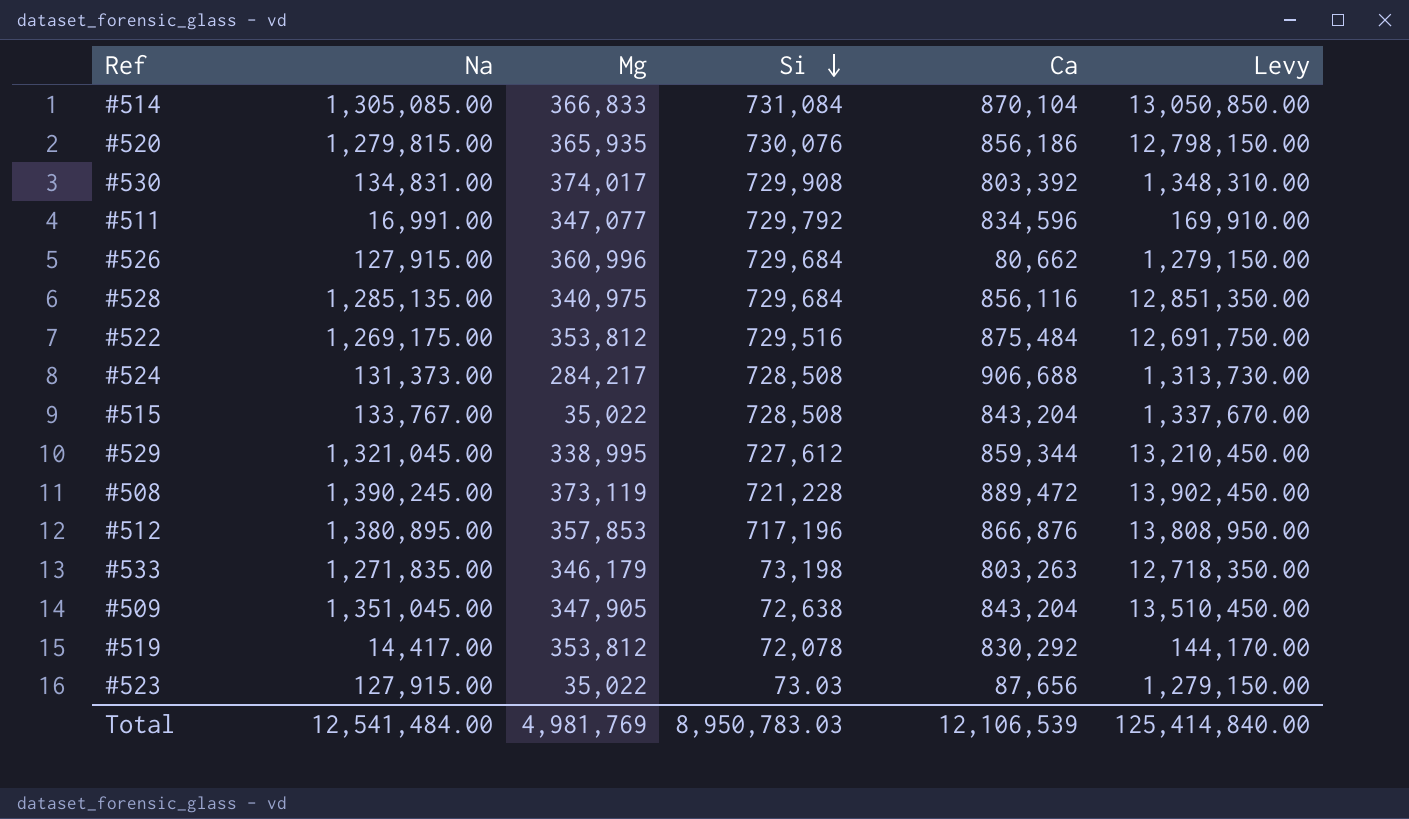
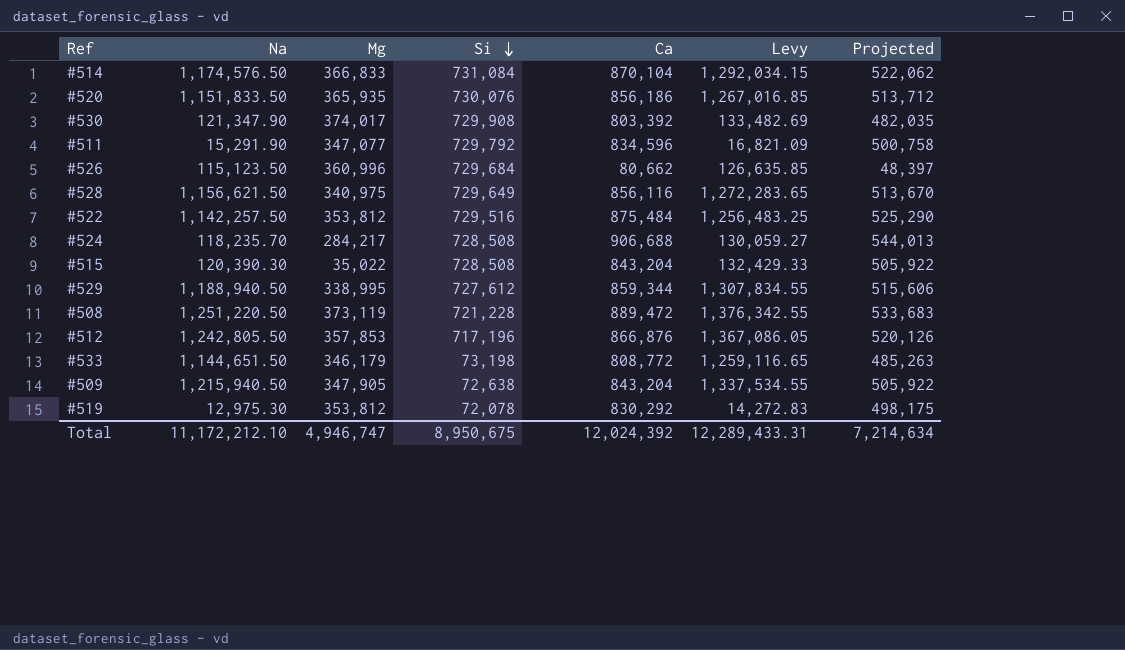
column Levy | formula: [Na] * 10 -> [Na] * 1.1
column Projected | formula: none -> [Ca] * 0.6
row #523: 127,915.00 | 35,022 | 73.03 | 87,656 | 1,279,150.00 -> none
#514 | Na: 1,305,085.00 -> 1,174,576.50
#520 | Na: 1,279,815.00 -> 1,151,833.50
#530 | Na: 134,831.00 -> 121,347.90
#511 | Na: 16,991.00 -> 15,291.90
#526 | Na: 127,915.00 -> 115,123.50
#528 | Na: 1,285,135.00 -> 1,156,621.50
#528 | Si: 729,684 -> 729,649
#522 | Na: 1,269,175.00 -> 1,142,257.50
#524 | Na: 131,373.00 -> 118,235.70
#515 | Na: 133,767.00 -> 120,390.30
#529 | Na: 1,321,045.00 -> 1,188,940.50
#508 | Na: 1,390,245.00 -> 1,251,220.50
#512 | Na: 1,380,895.00 -> 1,242,805.50
#533 | Na: 1,271,835.00 -> 1,144,651.50
#533 | Ca: 803,263 -> 808,772
#509 | Na: 1,351,045.00 -> 1,215,940.50
#519 | Na: 14,417.00 -> 12,975.30
Total | Na: 12,541,484.00 -> 11,172,212.10
Total | Mg: 4,981,769 -> 4,946,747
Total | Si: 8,950,783.03 -> 8,950,675
Total | Ca: 12,106,539 -> 12,024,392
Total | Levy: 125,414,840.00 -> 12,289,433.31

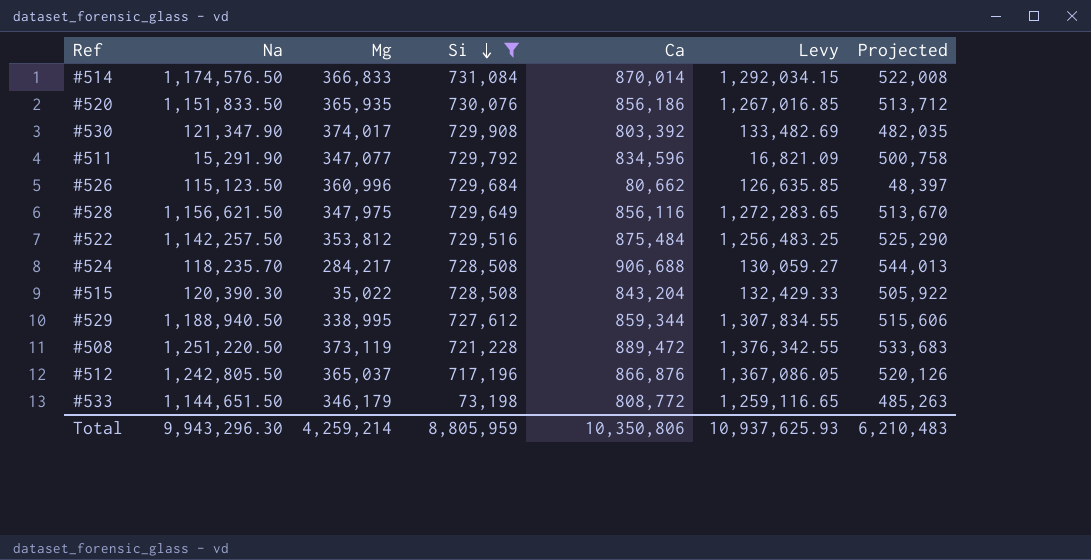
filter: none -> Si >= 73,198
#514 | Ca: 870,104 -> 870,014
#514 | Projected: 522,062 -> 522,008
#528 | Mg: 340,975 -> 347,975
#512 | Mg: 357,853 -> 365,037
Total | Na: 11,172,212.10 -> 9,943,296.30
Total | Mg: 4,946,747 -> 4,259,214
Total | Si: 8,950,675 -> 8,805,959
Total | Ca: 12,024,392 -> 10,350,806
Total | Levy: 12,289,433.31 -> 10,937,625.93
Total | Projected: 7,214,634 -> 6,210,483

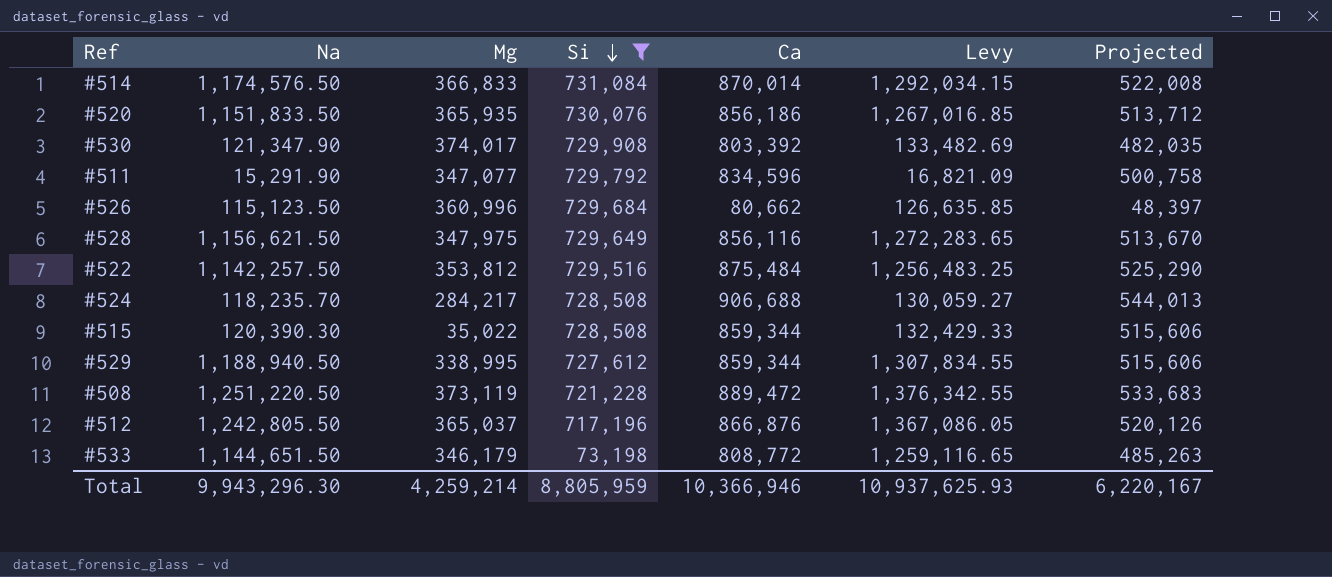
#515 | Ca: 843,204 -> 859,344
#515 | Projected: 505,922 -> 515,606
Total | Ca: 10,350,806 -> 10,366,946
Total | Projected: 6,210,483 -> 6,220,167

